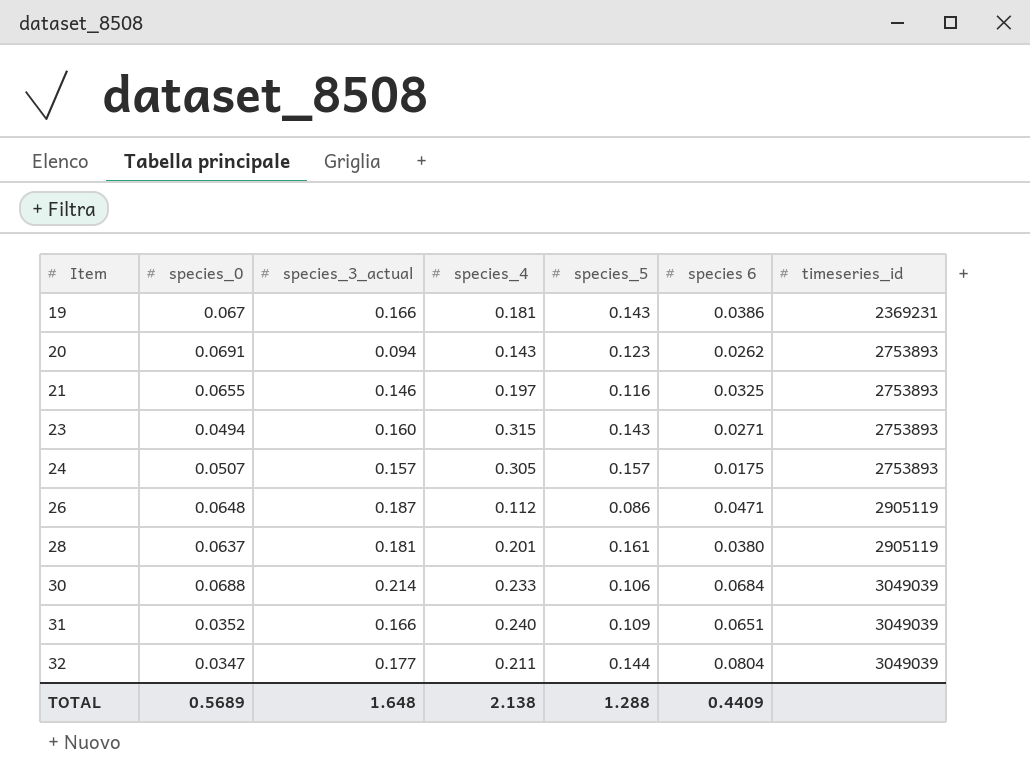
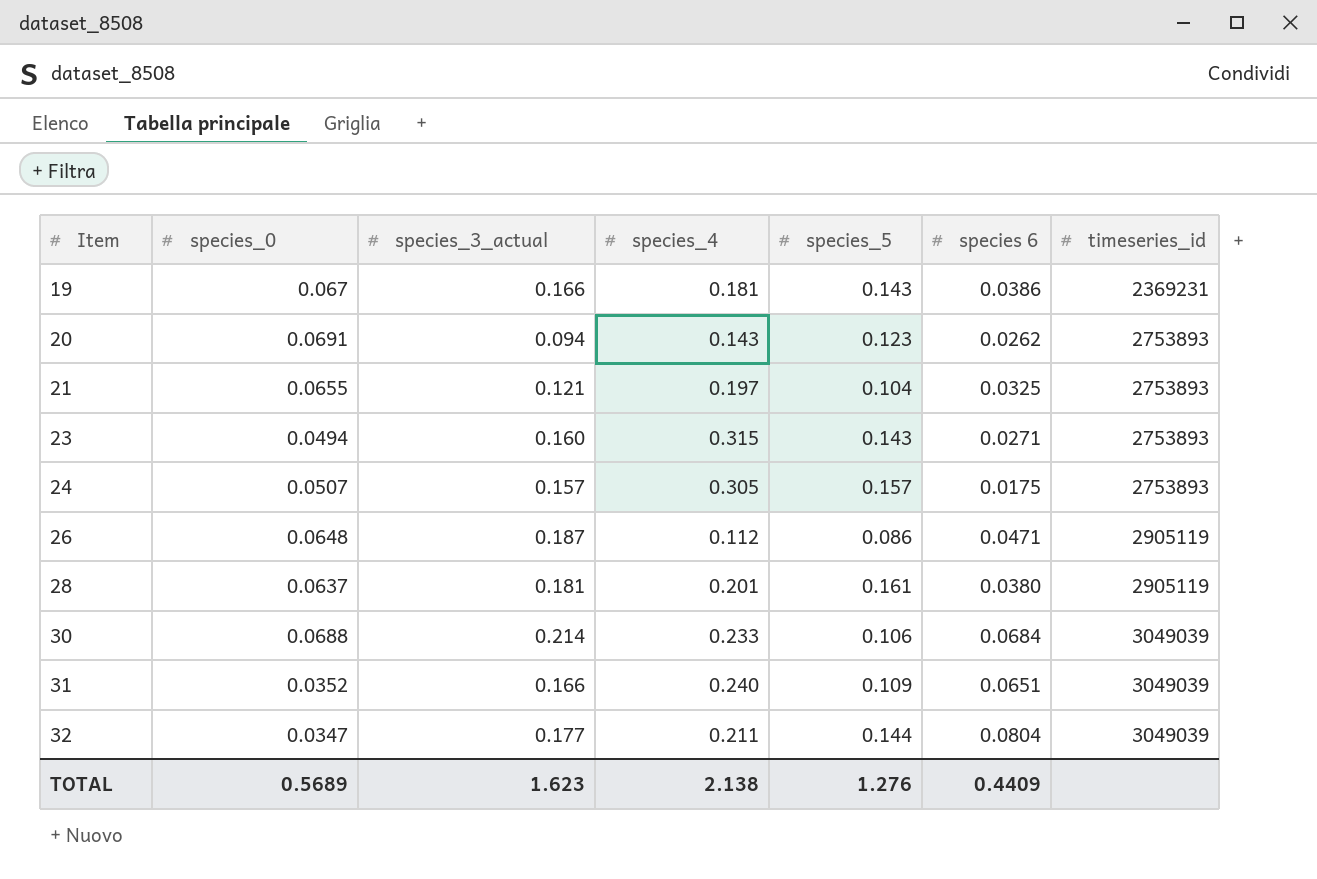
21 | species_3_actual: 0.146 -> 0.121
21 | species_5: 0.116 -> 0.104
TOTAL | species_3_actual: 1.648 -> 1.623
TOTAL | species_5: 1.288 -> 1.276

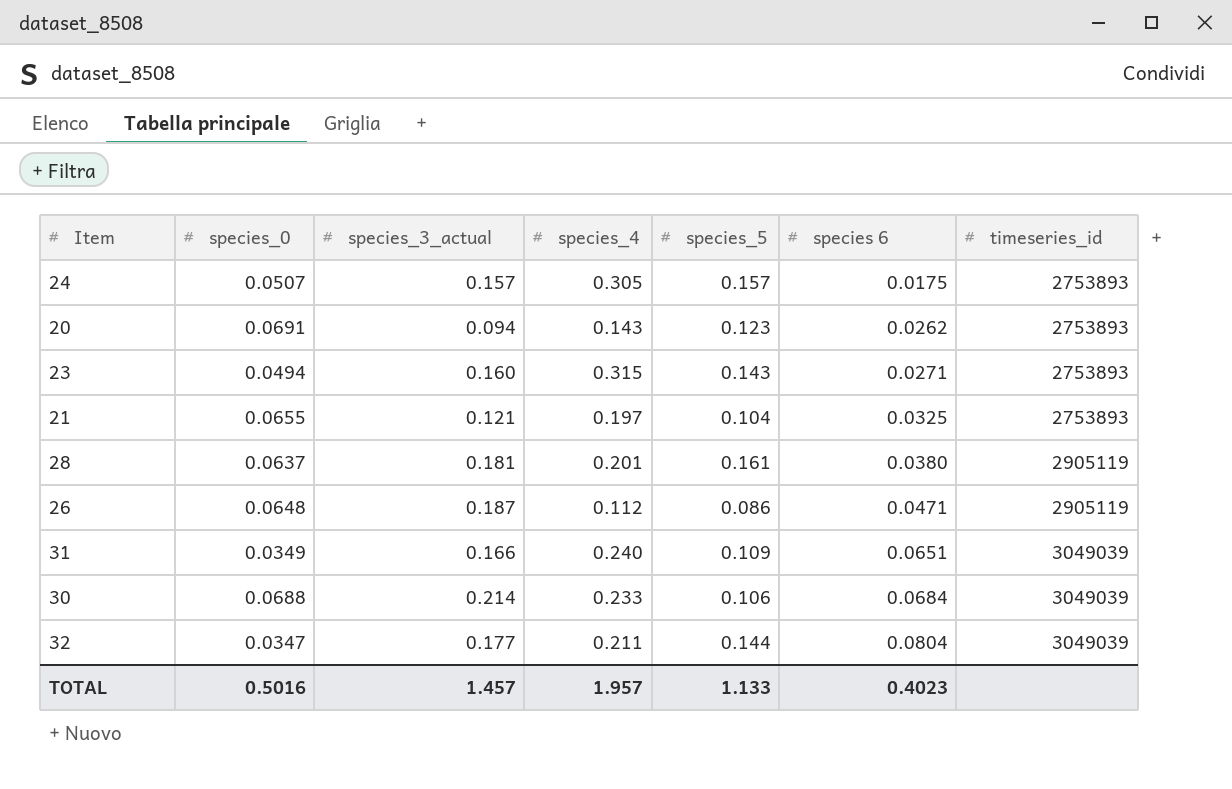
row order: Item ascending -> species 6 ascending
row 19: 0.067 | 0.166 | 0.181 | 0.143 | 0.0386 | 2369231 -> none
31 | species_0: 0.0352 -> 0.0349
TOTAL | species_0: 0.5689 -> 0.5016
TOTAL | species_3_actual: 1.623 -> 1.457
TOTAL | species_4: 2.138 -> 1.957
TOTAL | species_5: 1.276 -> 1.133
TOTAL | species 6: 0.4409 -> 0.4023

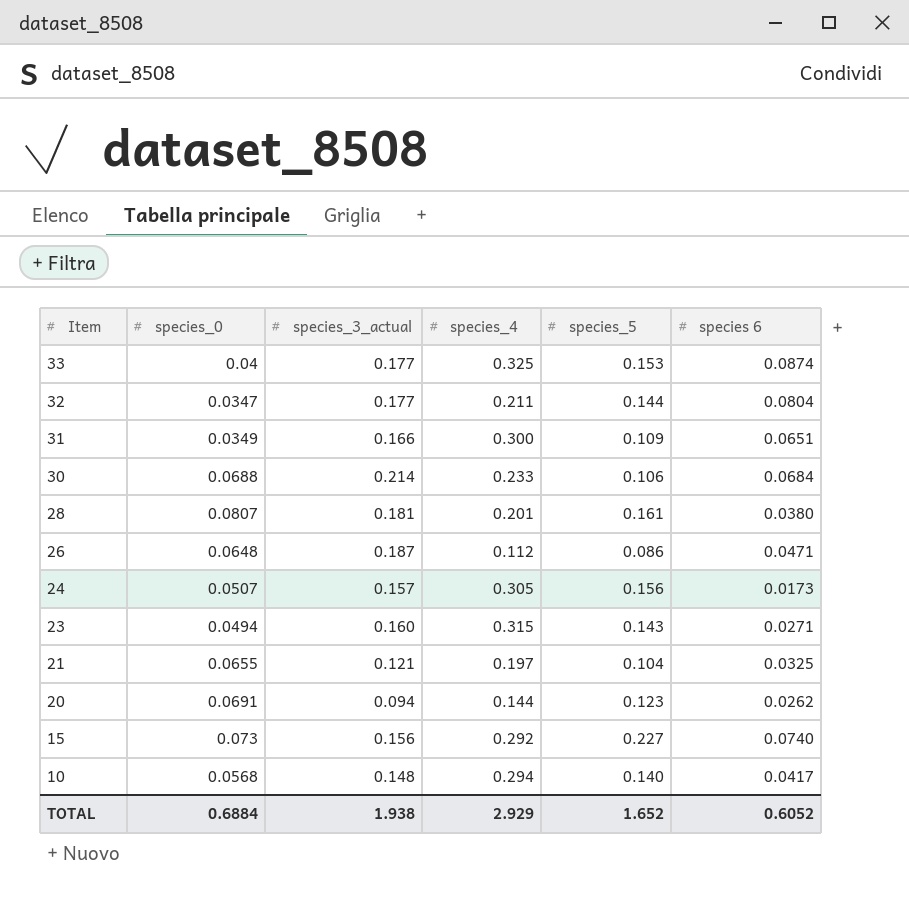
row order: species 6 ascending -> Item descending
column timeseries_id | position: 7 -> none
row 33: none -> 0.04 | 0.177 | 0.325 | 0.153 | 0.0874
31 | species_4: 0.240 -> 0.300
28 | species_0: 0.0637 -> 0.0807
24 | species_5: 0.157 -> 0.156
24 | species 6: 0.0175 -> 0.0173
20 | species_4: 0.143 -> 0.144
row 15: none -> 0.073 | 0.156 | 0.292 | 0.227 | 0.0740
row 10: none -> 0.0568 | 0.148 | 0.294 | 0.140 | 0.0417
TOTAL | species_0: 0.5016 -> 0.6884
TOTAL | species_3_actual: 1.457 -> 1.938
TOTAL | species_4: 1.957 -> 2.929
TOTAL | species_5: 1.133 -> 1.652
TOTAL | species 6: 0.4023 -> 0.6052

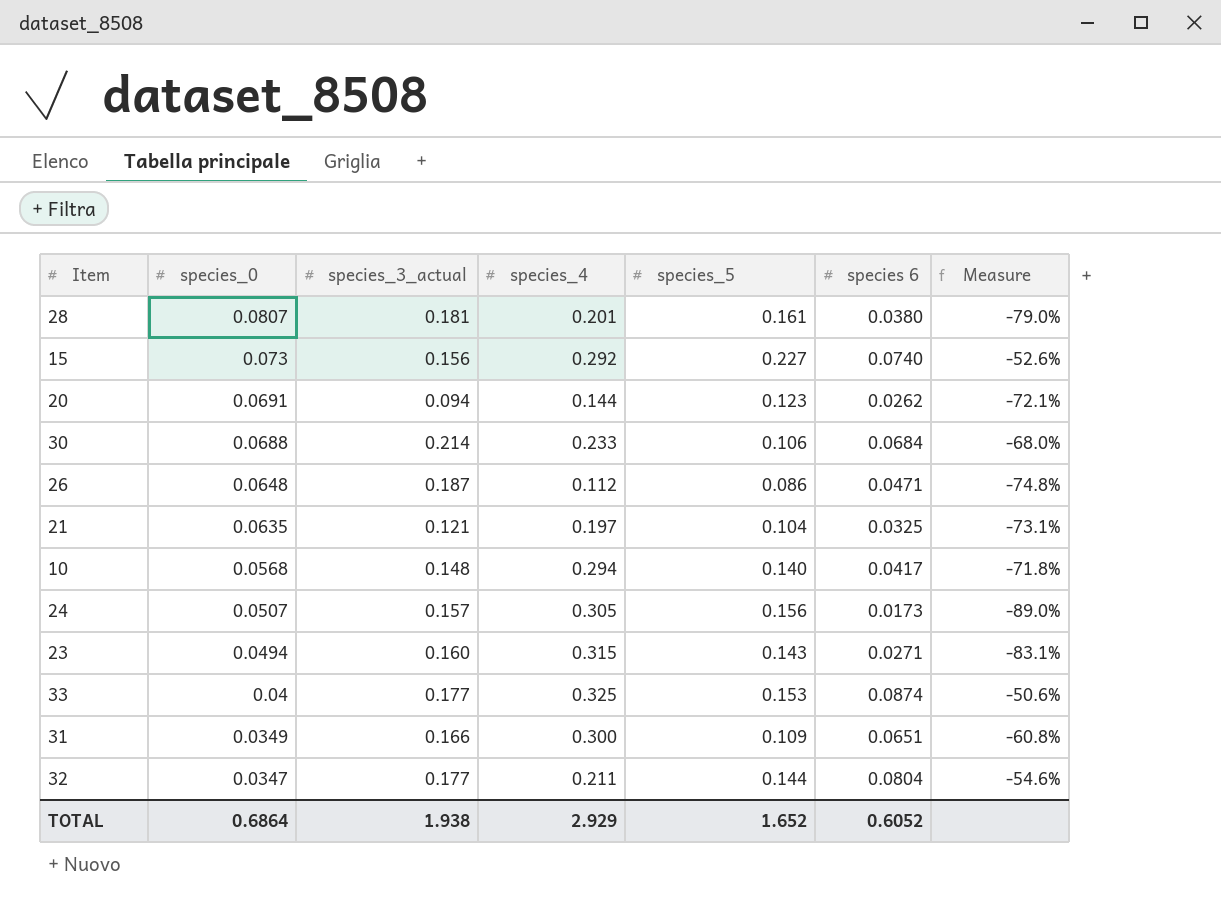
row order: Item descending -> species_0 descending
column Measure | formula: none -> ([species 6] - [species_3_actual]) / [species_3_actual]
21 | species_0: 0.0655 -> 0.0635
TOTAL | species_0: 0.6884 -> 0.6864

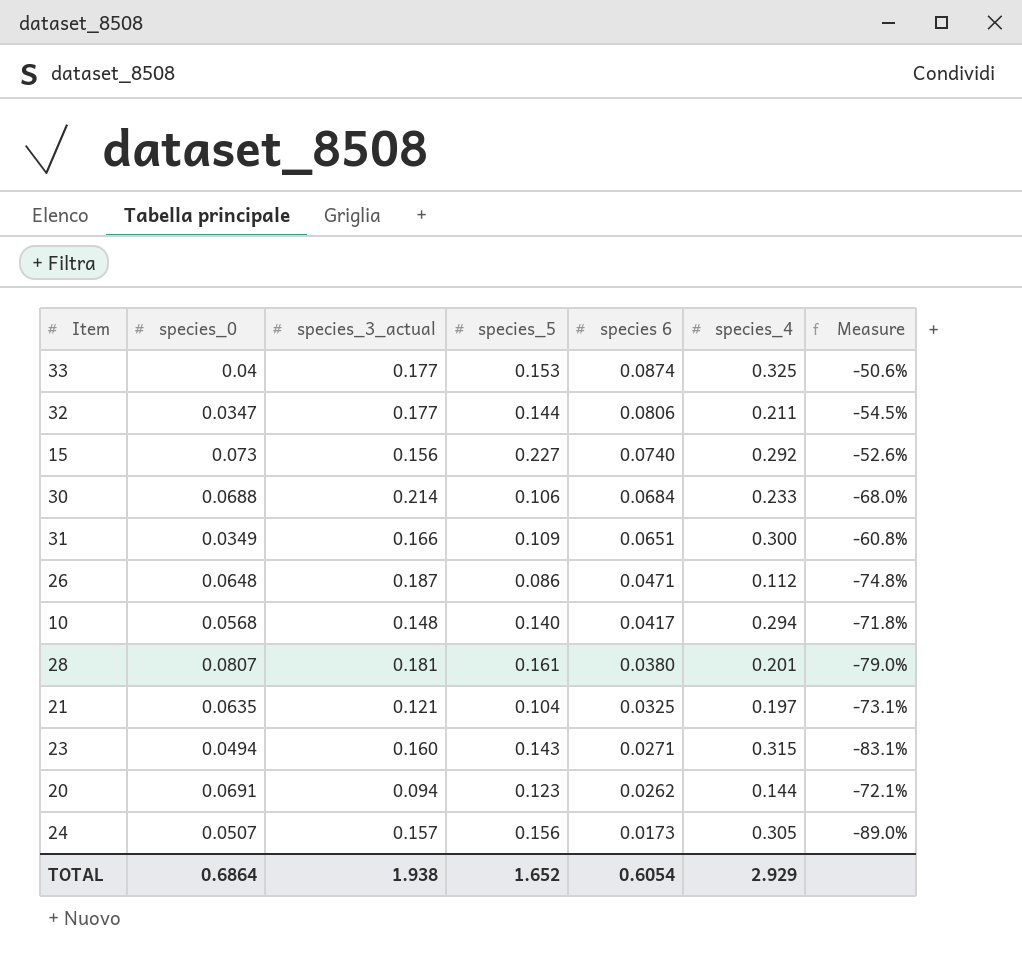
row order: species_0 descending -> species 6 descending
column species_4 | position: 4 -> 6
32 | species 6: 0.0804 -> 0.0806
32 | Measure: -54.6% -> -54.5%
TOTAL | species 6: 0.6052 -> 0.6054

